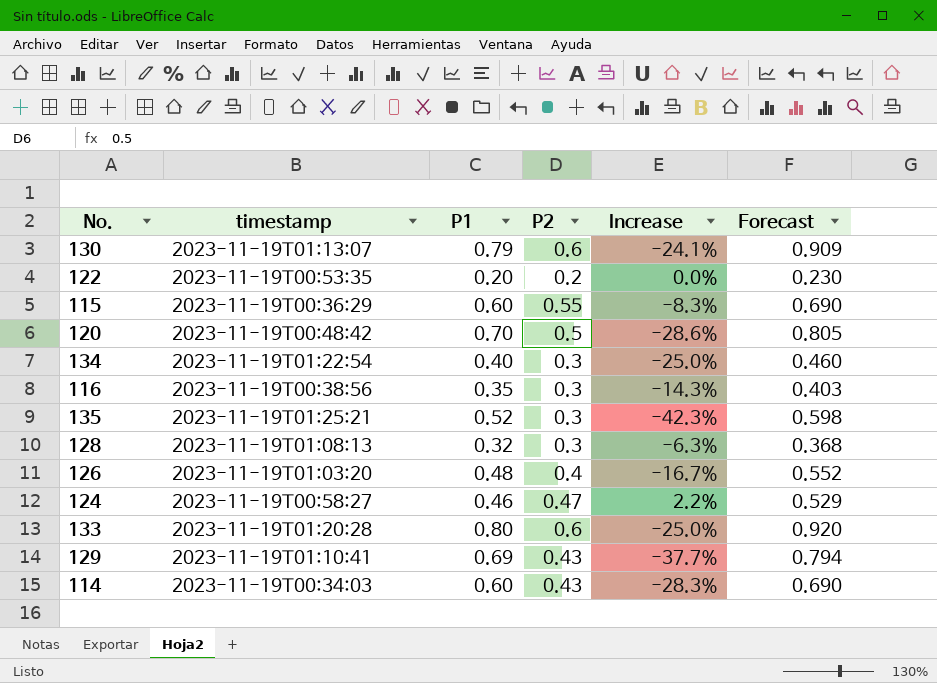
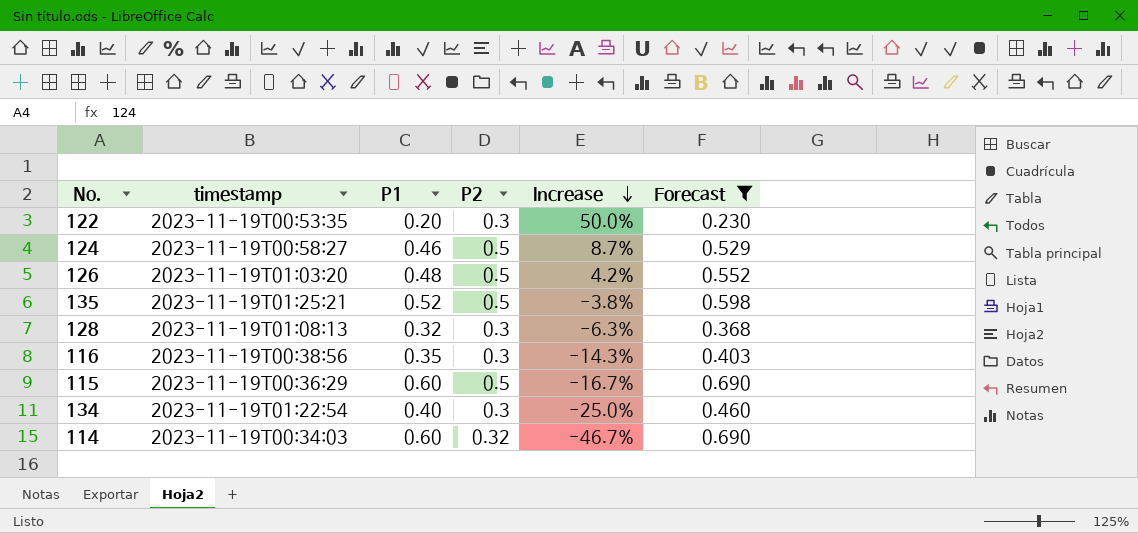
filter: none -> Forecast <= 0.690
row order: none -> Increase descending
122 | P2: 0.2 -> 0.3
122 | Increase: 0.0% -> 50.0%
124 | P2: 0.47 -> 0.5
124 | Increase: 2.2% -> 8.7%
126 | P2: 0.4 -> 0.5
126 | Increase: -16.7% -> 4.2%
135 | P2: 0.3 -> 0.5
135 | Increase: -42.3% -> -3.8%
115 | P2: 0.55 -> 0.5
115 | Increase: -8.3% -> -16.7%
114 | P2: 0.43 -> 0.32
114 | Increase: -28.3% -> -46.7%

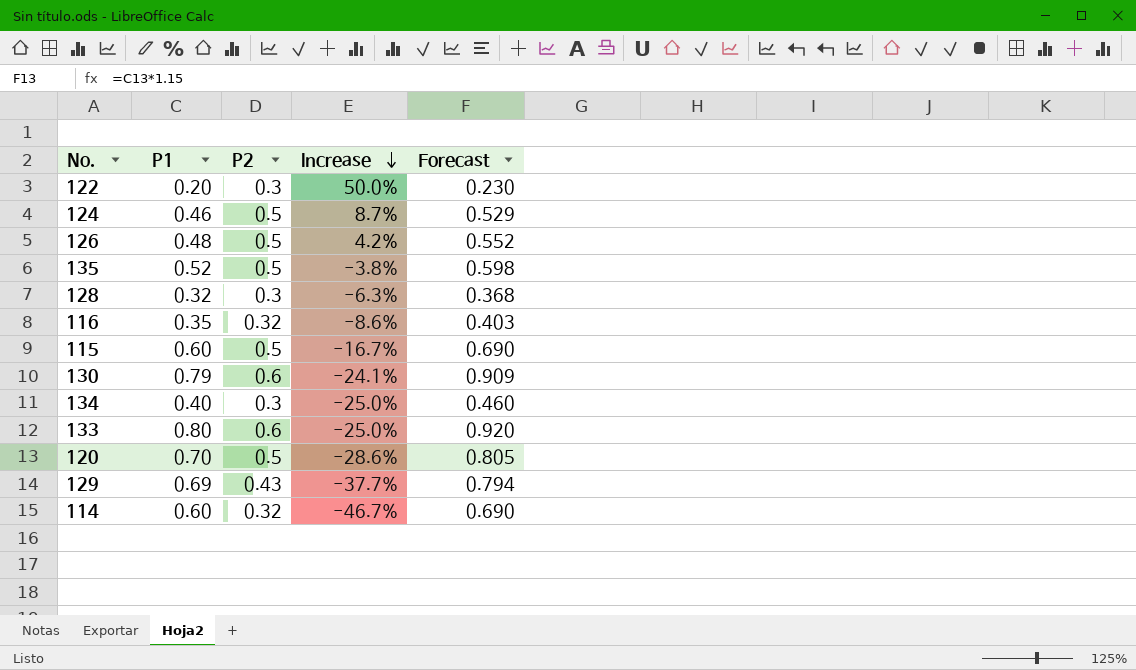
filter: Forecast <= 0.690 -> none
column timestamp | position: 2 -> none
116 | P2: 0.3 -> 0.32
116 | Increase: -14.3% -> -8.6%

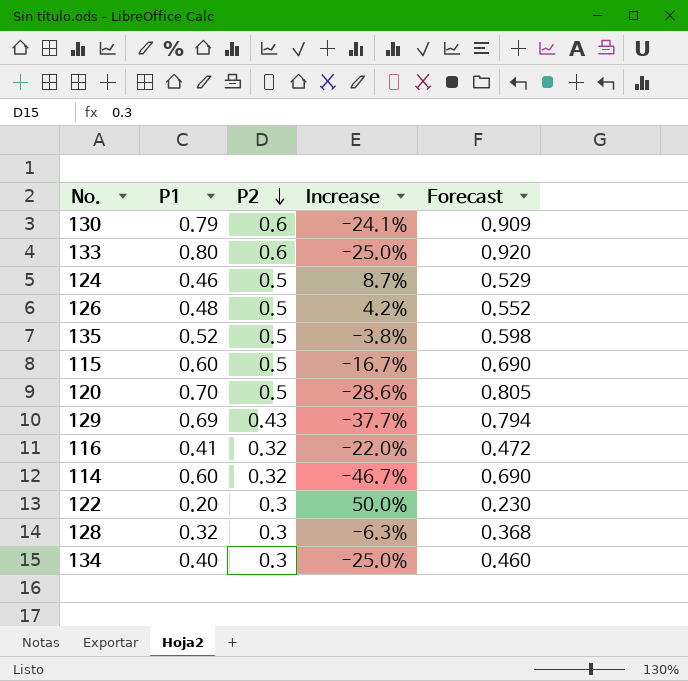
row order: Increase descending -> P2 descending
116 | P1: 0.35 -> 0.41
116 | Increase: -8.6% -> -22.0%
116 | Forecast: 0.403 -> 0.472

